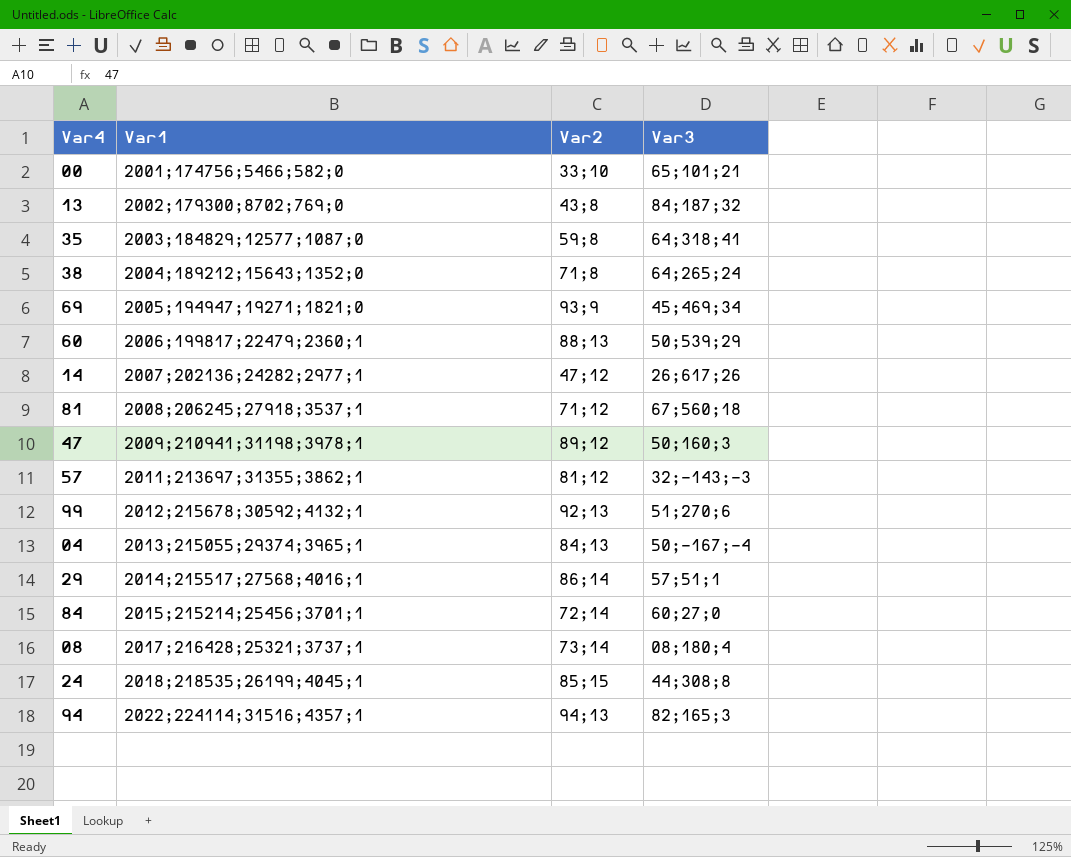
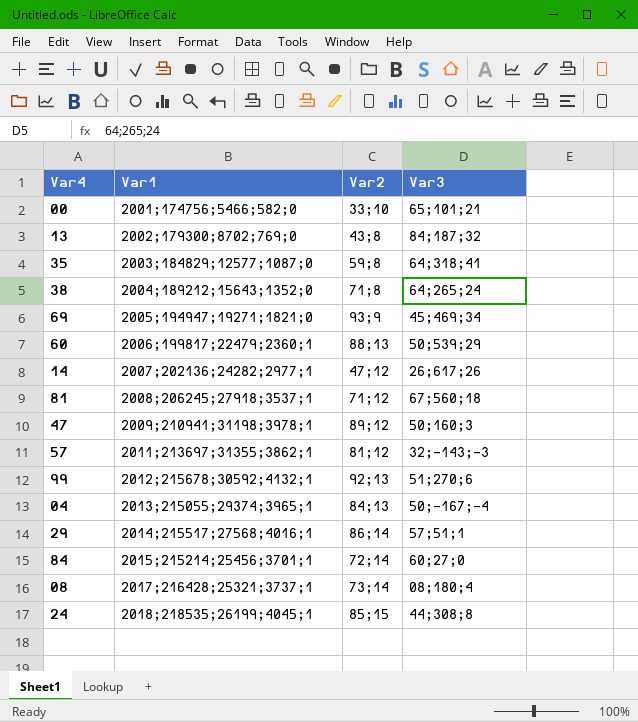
row 94: 2022;224114;31516;4357;1 | 94;13 | 82;165;3 -> none

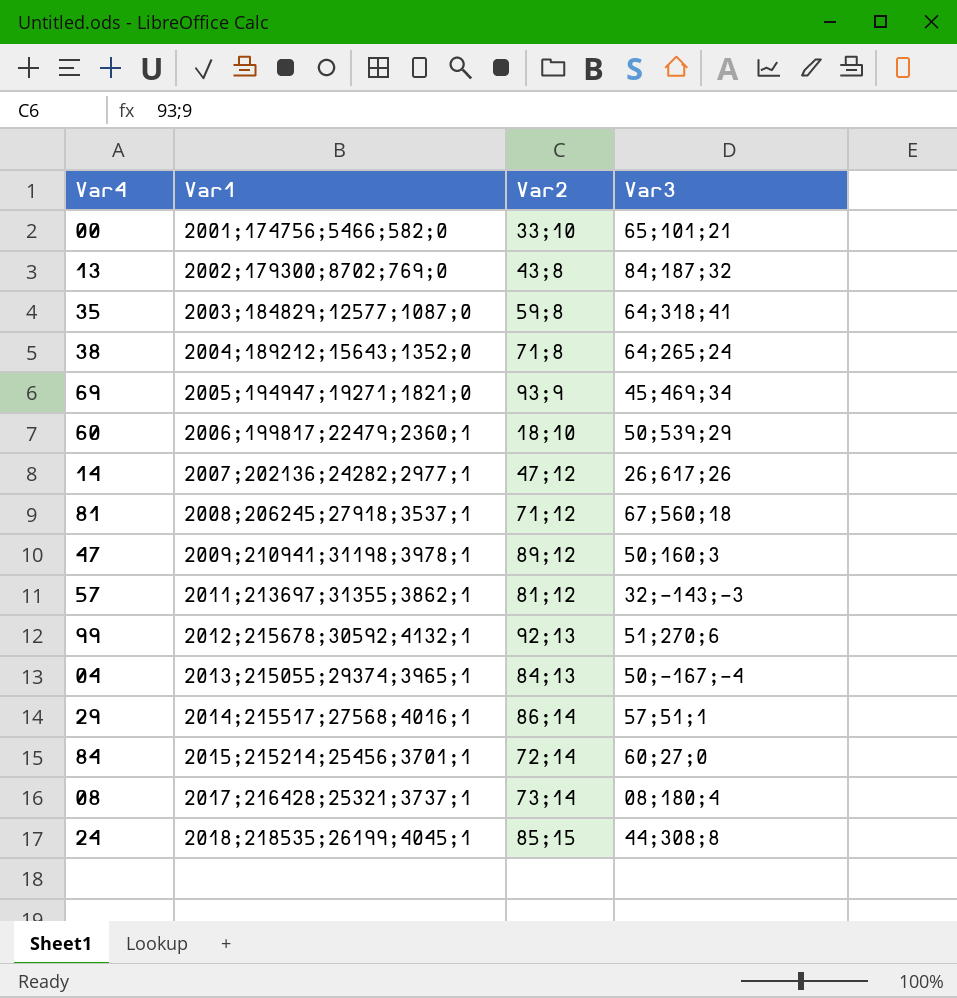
60 | Var2: 88;13 -> 18;10

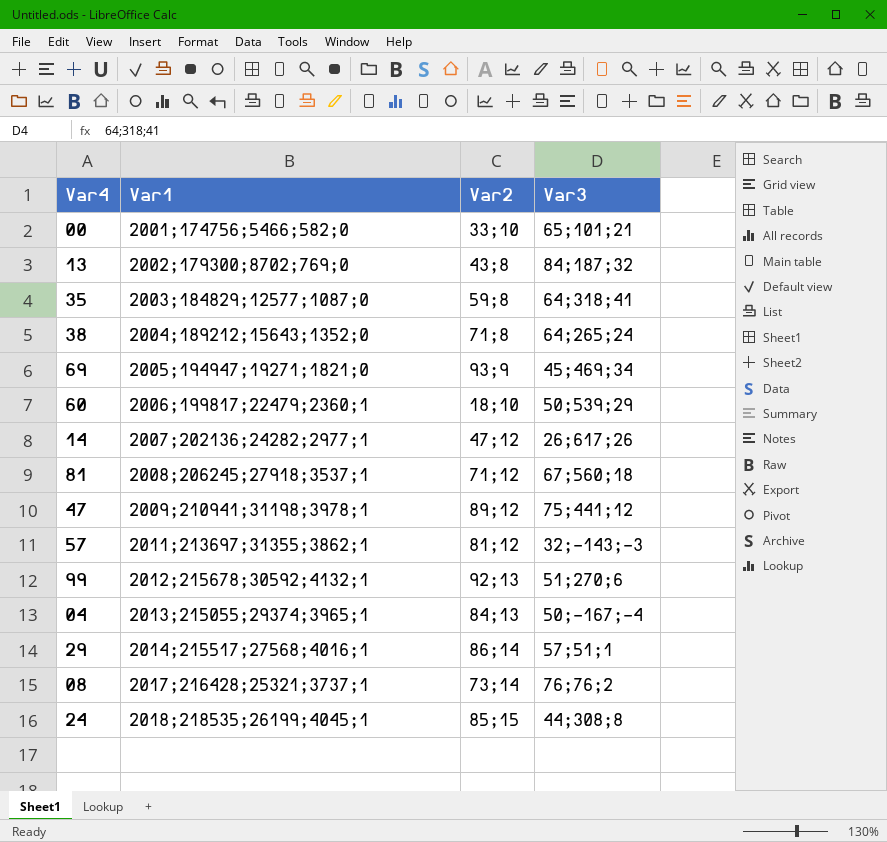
row 84: 2015;215214;25456;3701;1 | 72;14 | 60;27;0 -> none
47 | Var3: 50;160;3 -> 75;441;12
08 | Var3: 08;180;4 -> 76;76;2

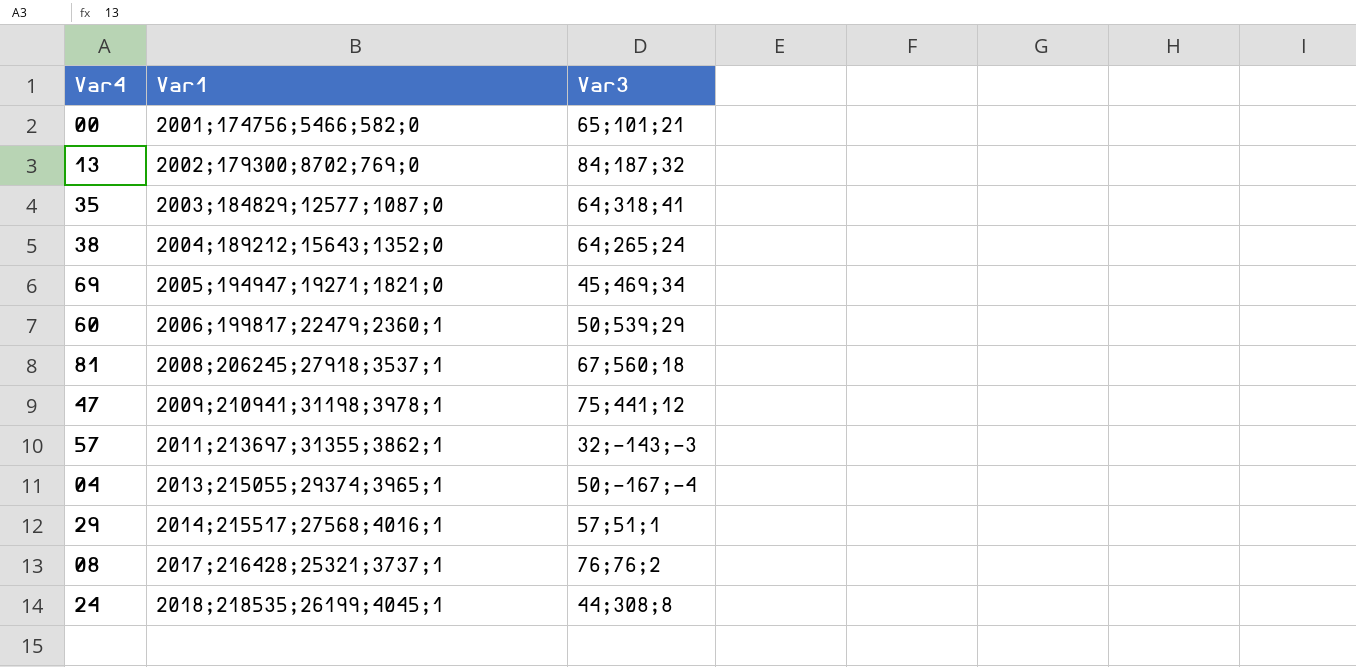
column Var2 | position: 3 -> none
row 14: 2007;202136;24282;2977;1 | 47;12 | 26;617;26 -> none
row 99: 2012;215678;30592;4132;1 | 92;13 | 51;270;6 -> none

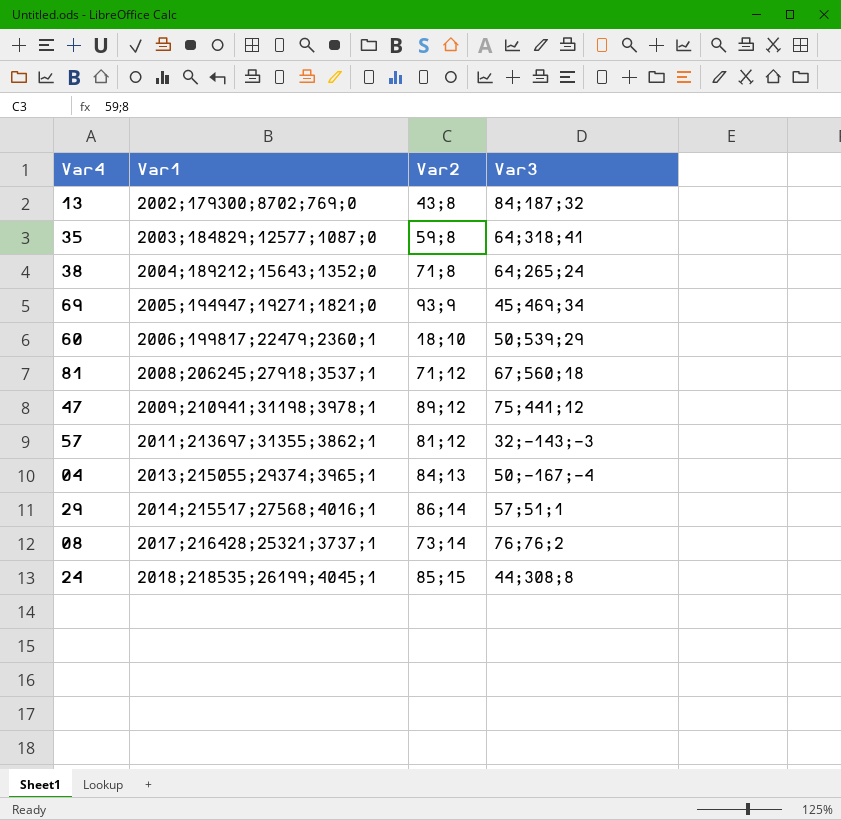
column Var2 | position: none -> 3
row 00: 2001;174756;5466;582;0 | 65;101;21 -> none

